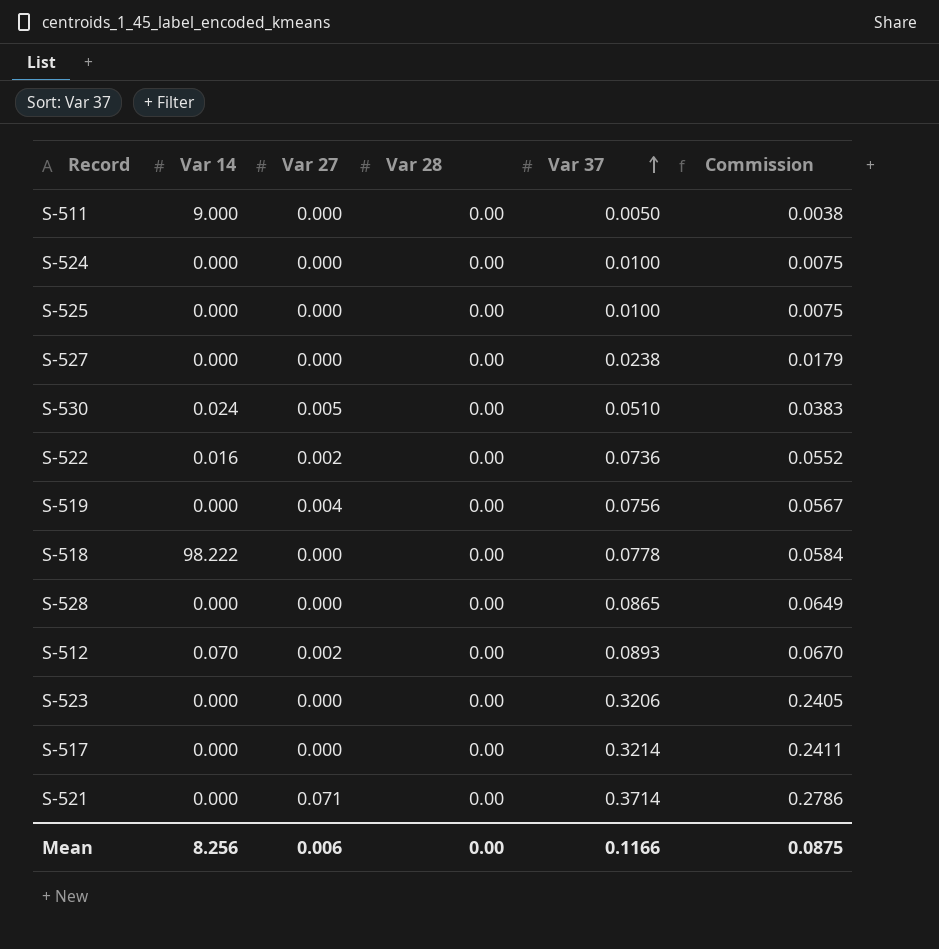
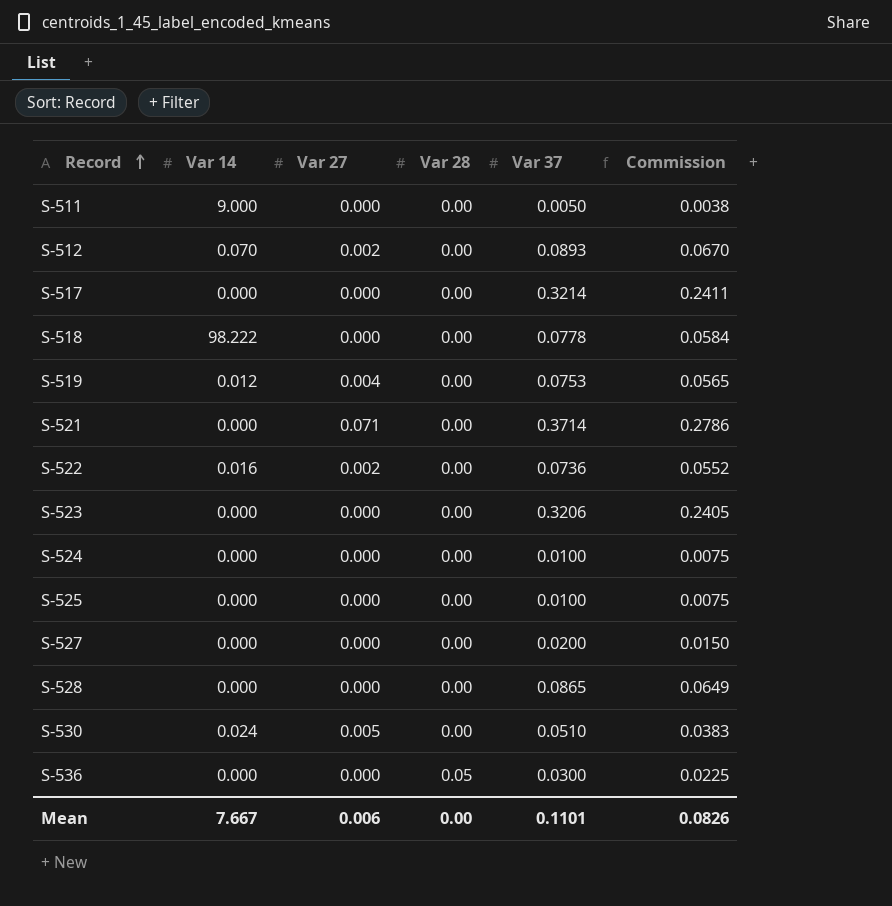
row order: Var 37 ascending -> Record ascending
S-519 | Var 14: 0.000 -> 0.012
S-519 | Var 37: 0.0756 -> 0.0753
S-519 | Commission: 0.0567 -> 0.0565
S-527 | Var 37: 0.0238 -> 0.0200
S-527 | Commission: 0.0179 -> 0.0150
row S-536: none -> 0.000 | 0.000 | 0.05 | 0.0300 | 0.0225
Mean | Var 14: 8.256 -> 7.667
Mean | Var 37: 0.1166 -> 0.1101
Mean | Commission: 0.0875 -> 0.0826

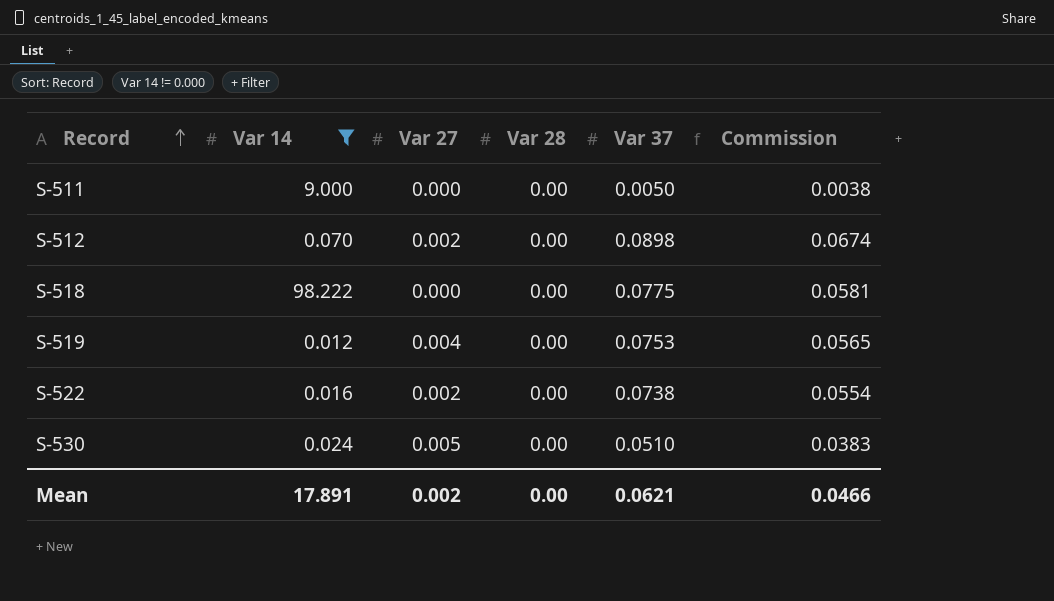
filter: none -> Var 14 != 0.000
S-512 | Var 37: 0.0893 -> 0.0898
S-512 | Commission: 0.0670 -> 0.0674
S-518 | Var 37: 0.0778 -> 0.0775
S-518 | Commission: 0.0584 -> 0.0581
S-522 | Var 37: 0.0736 -> 0.0738
S-522 | Commission: 0.0552 -> 0.0554
Mean | Var 14: 7.667 -> 17.891
Mean | Var 27: 0.006 -> 0.002
Mean | Var 37: 0.1101 -> 0.0621
Mean | Commission: 0.0826 -> 0.0466

